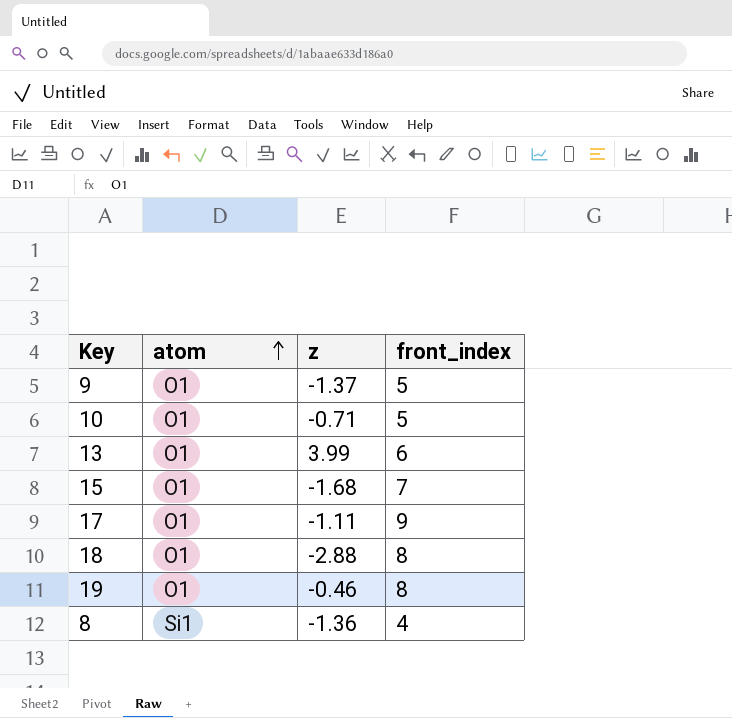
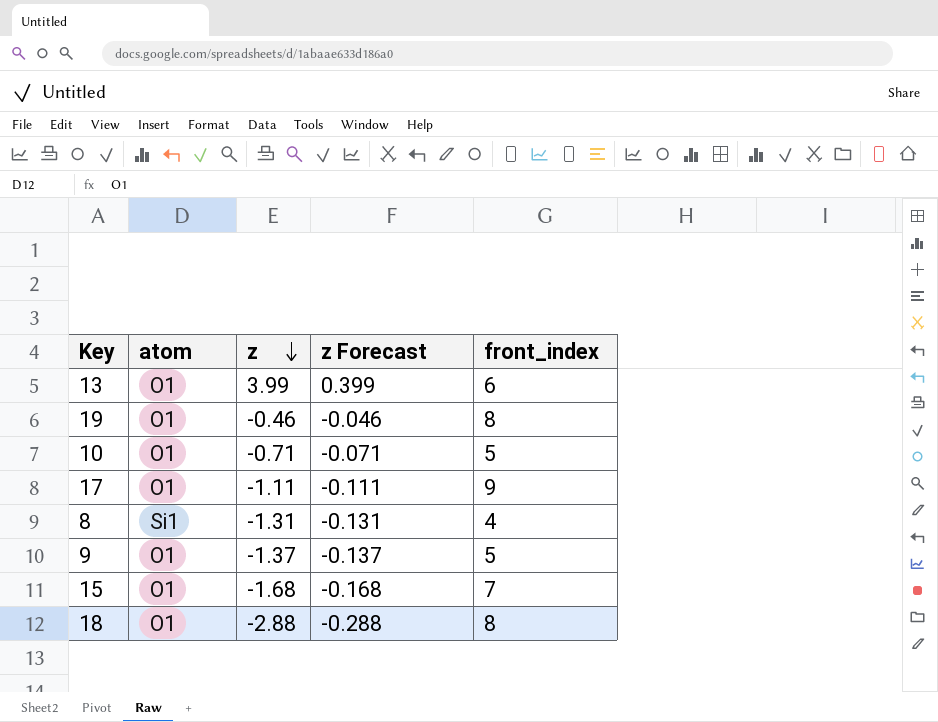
row order: atom ascending -> z descending
column z Forecast | formula: none -> [z] * 0.1
8 | z: -1.36 -> -1.31

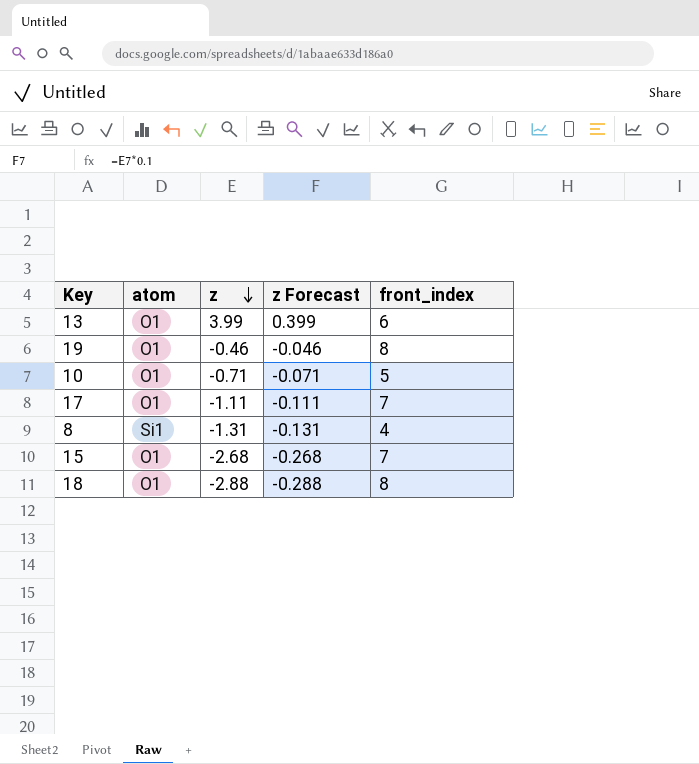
row 9: O1 | -1.37 | -0.137 | 5 -> none
17 | front_index: 9 -> 7
15 | z: -1.68 -> -2.68
15 | z Forecast: -0.168 -> -0.268

